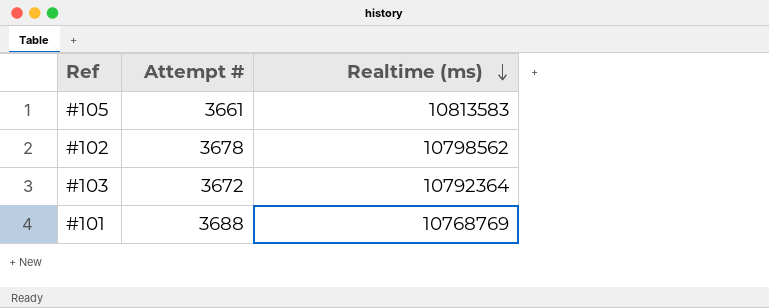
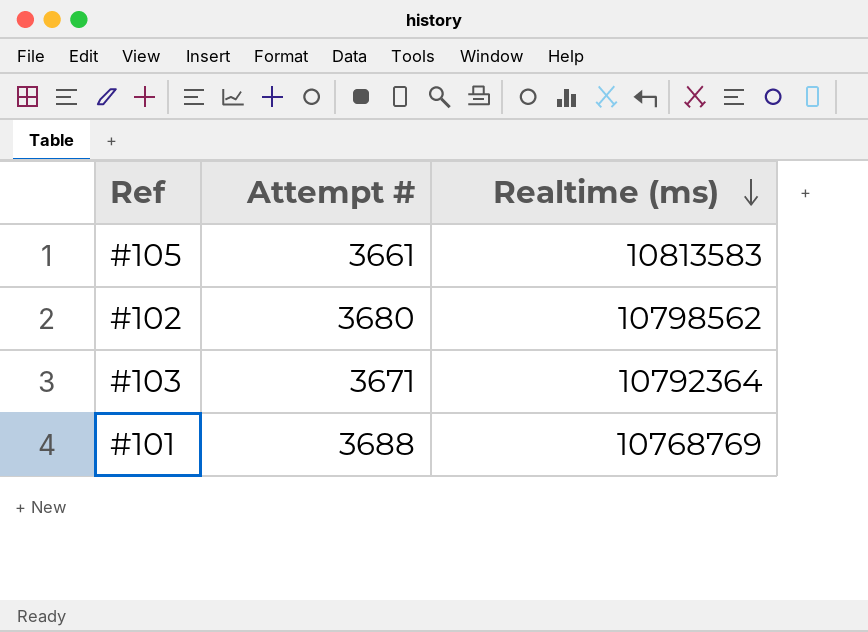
#102 | Attempt #: 3678 -> 3680
#103 | Attempt #: 3672 -> 3671

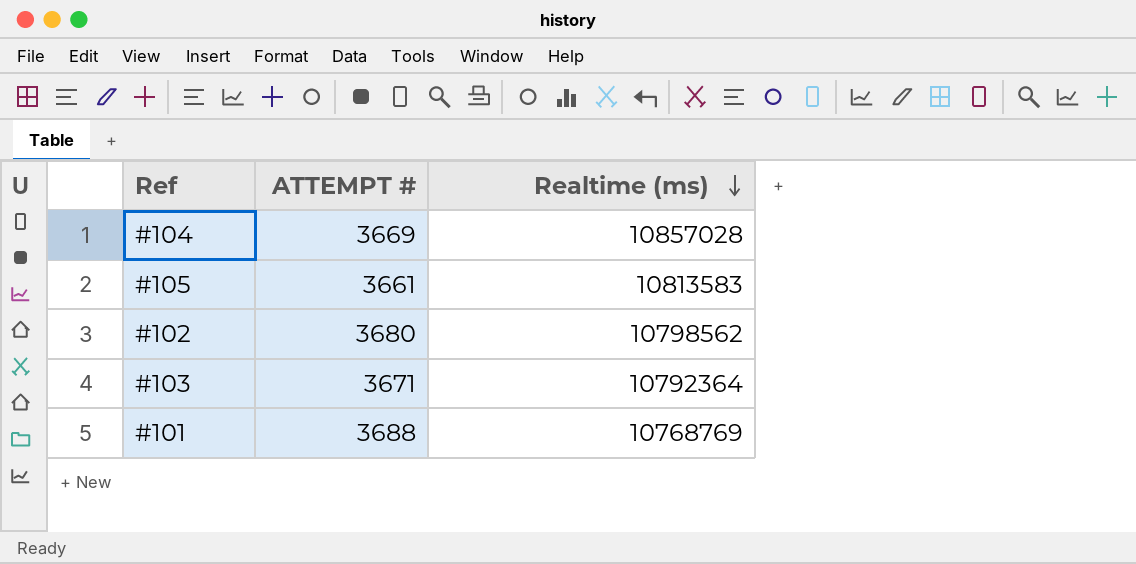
column name: Attempt # -> ATTEMPT #
row #104: none -> 3669 | 10857028

